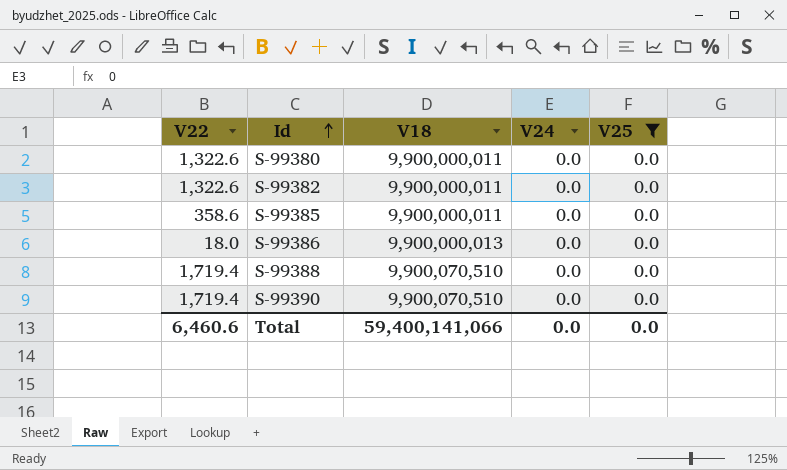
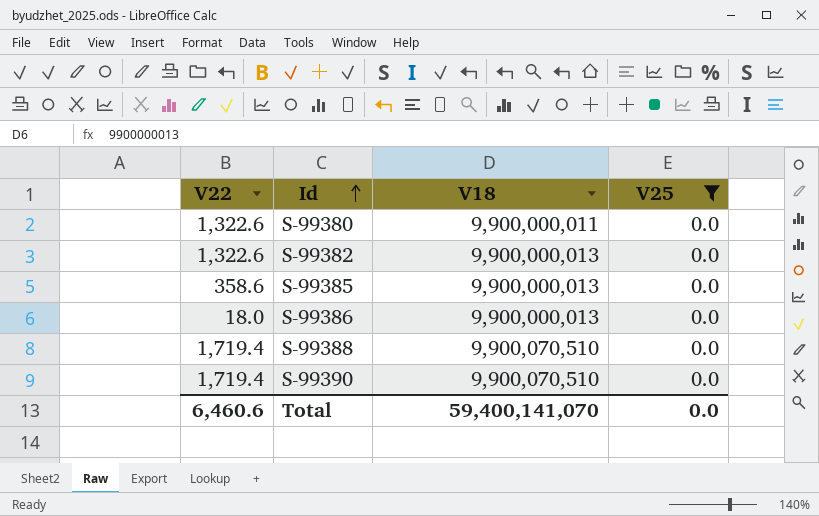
column V24 | position: 4 -> none
S-99382 | V18: 9,900,000,011 -> 9,900,000,013
S-99385 | V18: 9,900,000,011 -> 9,900,000,013
Total | V18: 59,400,141,066 -> 59,400,141,070

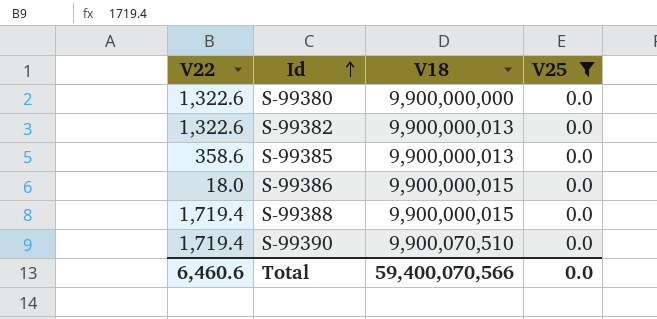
S-99380 | V18: 9,900,000,011 -> 9,900,000,000
S-99386 | V18: 9,900,000,013 -> 9,900,000,015
S-99388 | V18: 9,900,070,510 -> 9,900,000,015
Total | V18: 59,400,141,070 -> 59,400,070,566

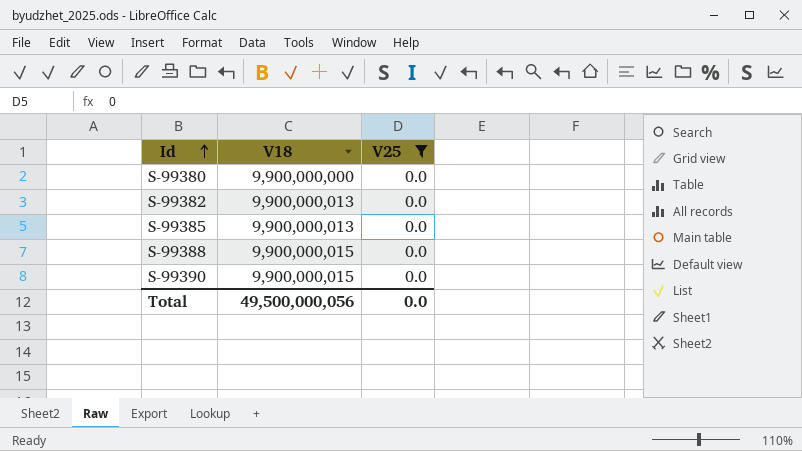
column V22 | position: 1 -> none
row S-99386: 18.0 | 9,900,000,015 | 0.0 -> none
S-99390 | V18: 9,900,070,510 -> 9,900,000,015
Total | V18: 59,400,070,566 -> 49,500,000,056

